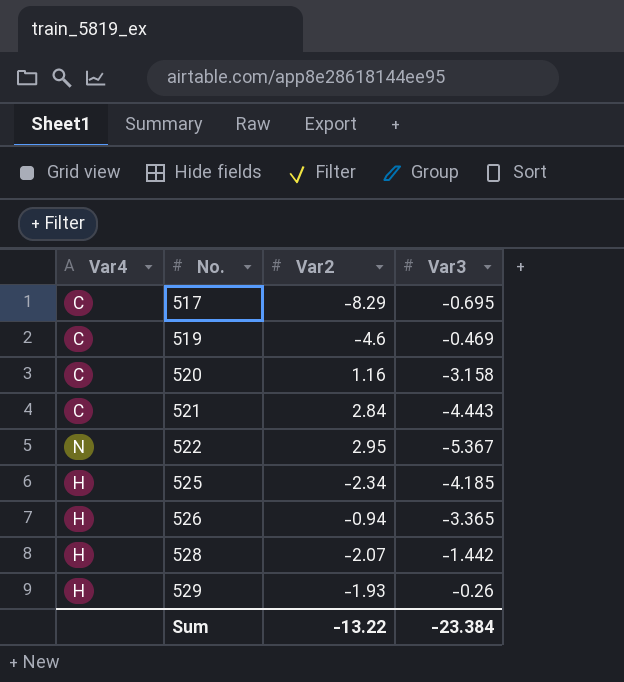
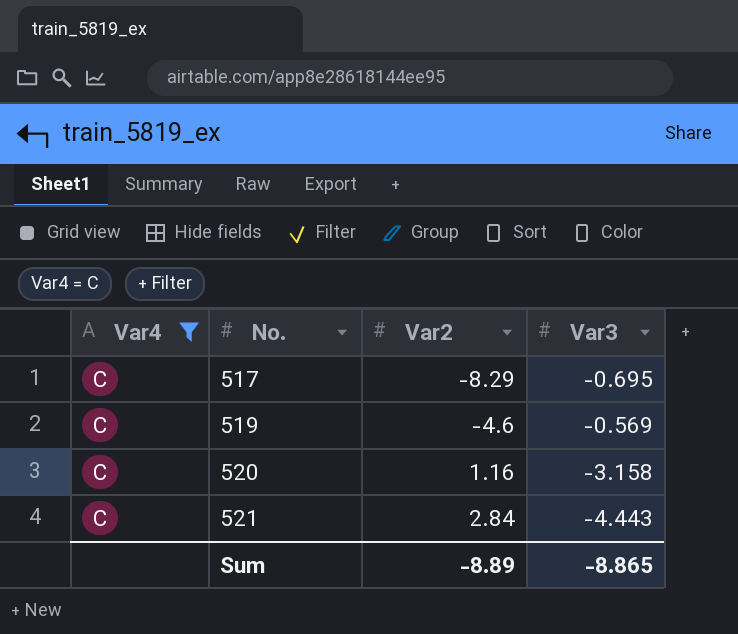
filter: none -> Var4 = C
519 | Var3: -0.469 -> -0.569
Sum | Var2: -13.22 -> -8.89
Sum | Var3: -23.384 -> -8.865

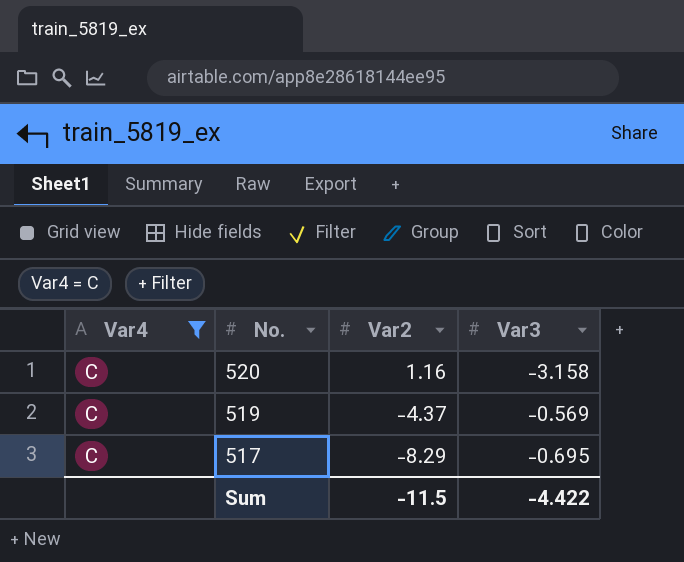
row order: No. ascending -> No. descending
row 521: C | 2.84 | -4.443 -> none
519 | Var2: -4.6 -> -4.37
Sum | Var2: -8.89 -> -11.5
Sum | Var3: -8.865 -> -4.422

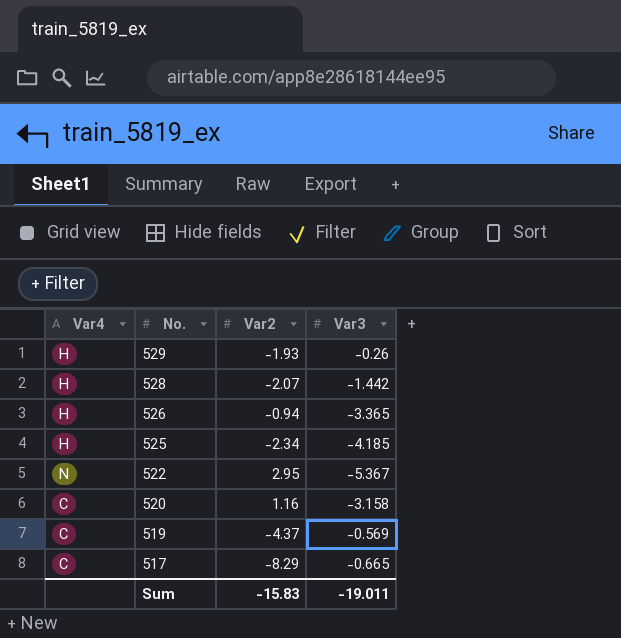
filter: Var4 = C -> none
517 | Var3: -0.695 -> -0.665
Sum | Var2: -11.5 -> -15.83
Sum | Var3: -4.422 -> -19.011

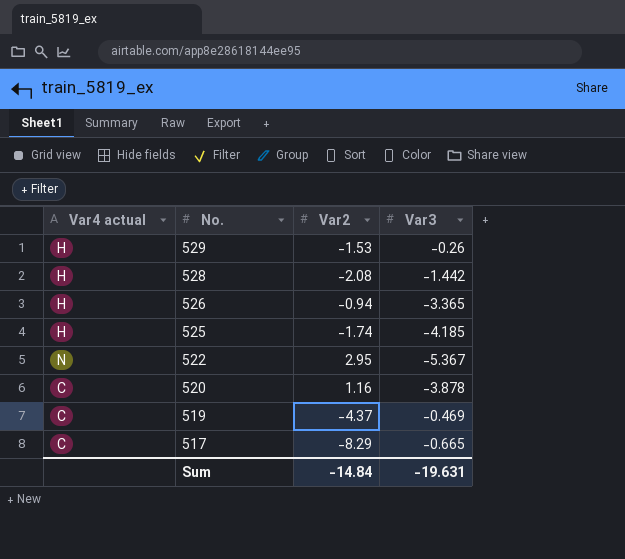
column name: Var4 -> Var4 actual
529 | Var2: -1.93 -> -1.53
528 | Var2: -2.07 -> -2.08
525 | Var2: -2.34 -> -1.74
520 | Var3: -3.158 -> -3.878
519 | Var3: -0.569 -> -0.469
Sum | Var2: -15.83 -> -14.84
Sum | Var3: -19.011 -> -19.631

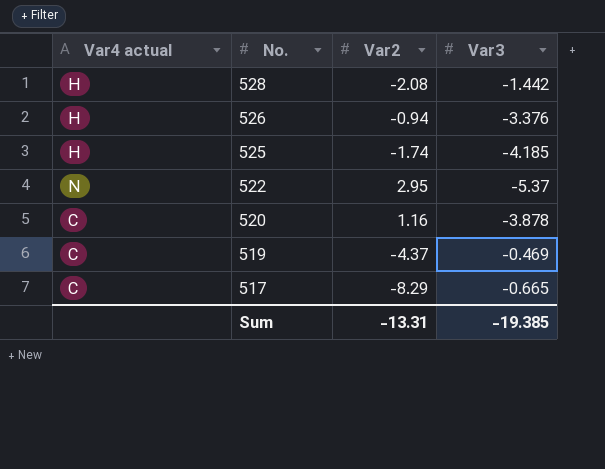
row 529: H | -1.53 | -0.26 -> none
526 | Var3: -3.365 -> -3.376
522 | Var3: -5.367 -> -5.37
Sum | Var2: -14.84 -> -13.31
Sum | Var3: -19.631 -> -19.385

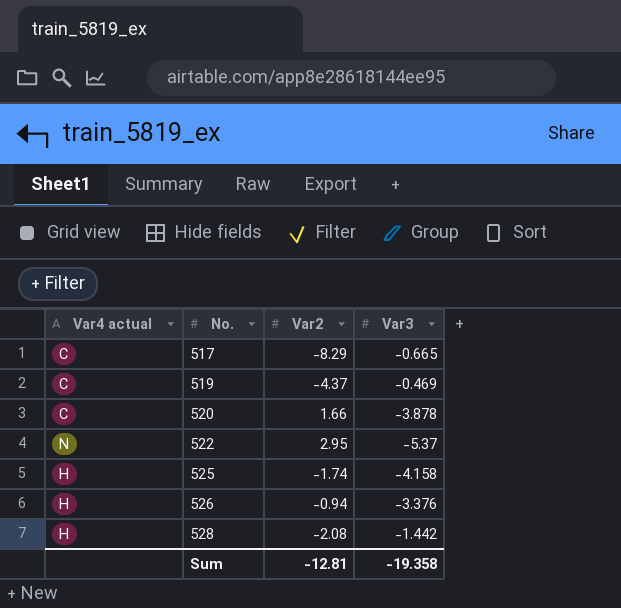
row order: No. descending -> No. ascending
520 | Var2: 1.16 -> 1.66
525 | Var3: -4.185 -> -4.158
Sum | Var2: -13.31 -> -12.81
Sum | Var3: -19.385 -> -19.358

